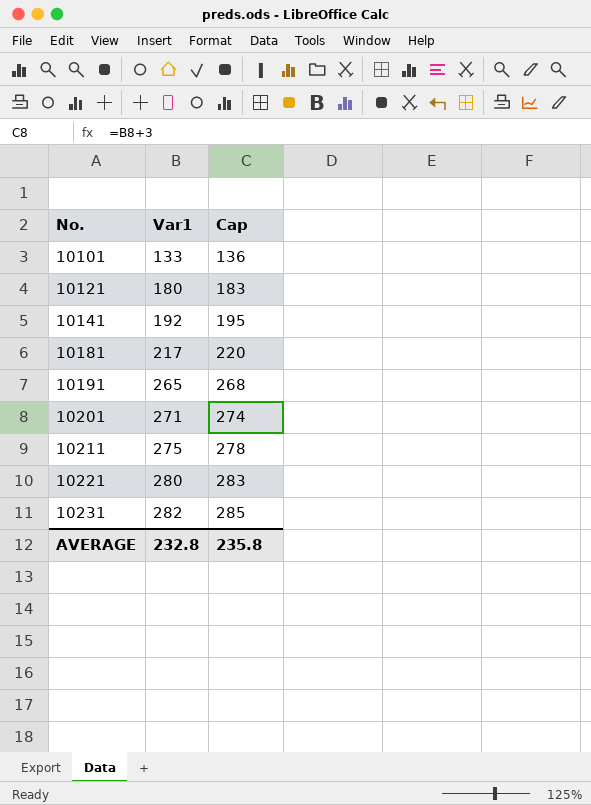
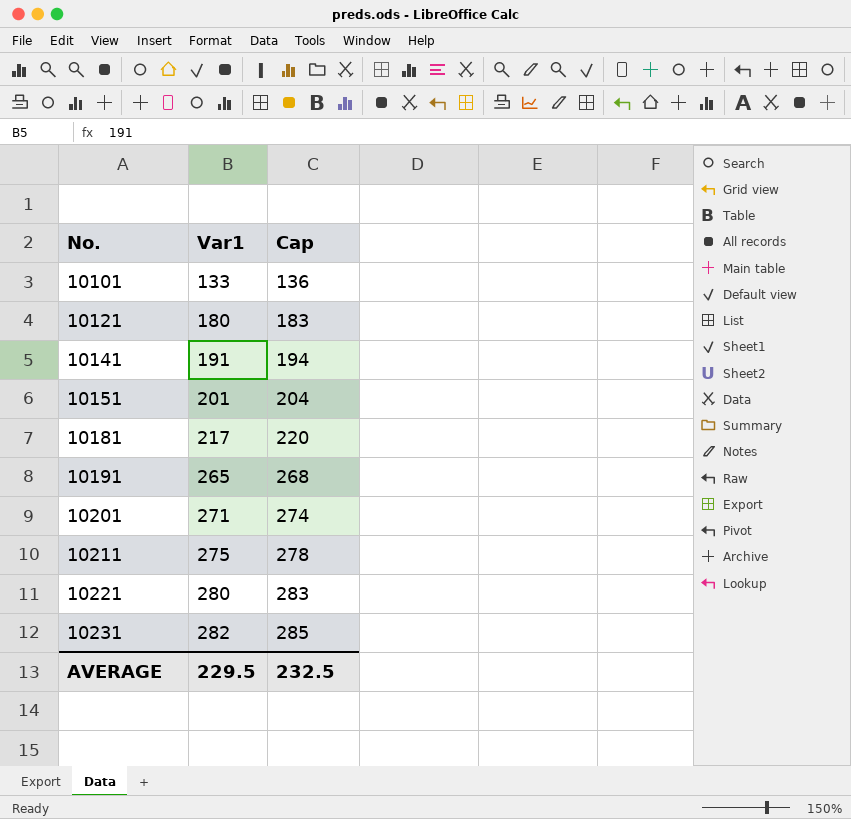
10141 | Var1: 192 -> 191
10141 | Cap: 195 -> 194
row 10151: none -> 201 | 204
AVERAGE | Var1: 232.8 -> 229.5
AVERAGE | Cap: 235.8 -> 232.5

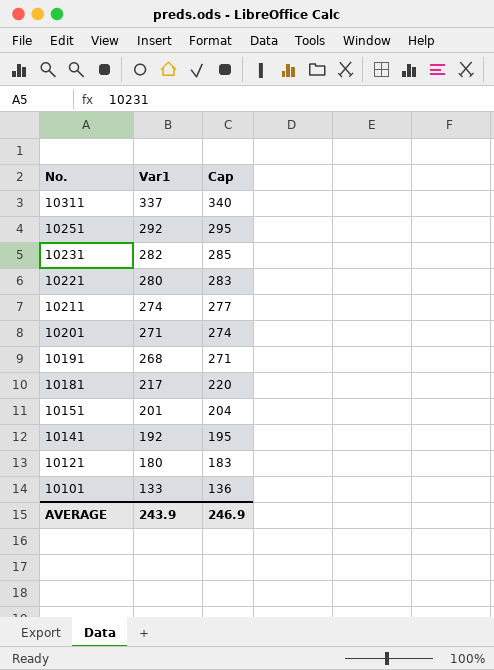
row order: No. ascending -> No. descending
row 10311: none -> 337 | 340
row 10251: none -> 292 | 295
10211 | Var1: 275 -> 274
10211 | Cap: 278 -> 277
10191 | Var1: 265 -> 268
10191 | Cap: 268 -> 271
10141 | Var1: 191 -> 192
10141 | Cap: 194 -> 195
AVERAGE | Var1: 229.5 -> 243.9
AVERAGE | Cap: 232.5 -> 246.9

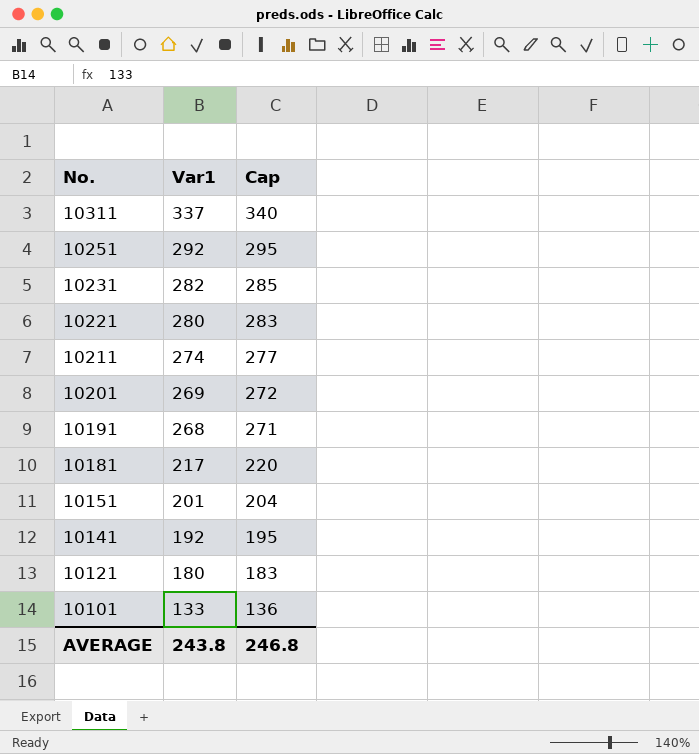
10201 | Var1: 271 -> 269
10201 | Cap: 274 -> 272
AVERAGE | Var1: 243.9 -> 243.8
AVERAGE | Cap: 246.9 -> 246.8

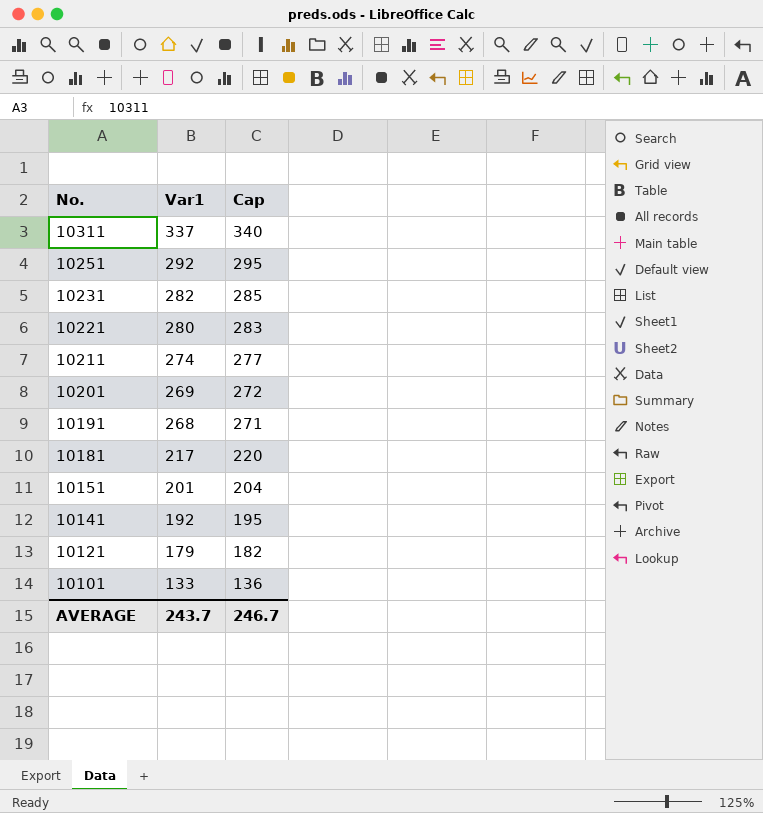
10121 | Var1: 180 -> 179
10121 | Cap: 183 -> 182
AVERAGE | Var1: 243.8 -> 243.7
AVERAGE | Cap: 246.8 -> 246.7

